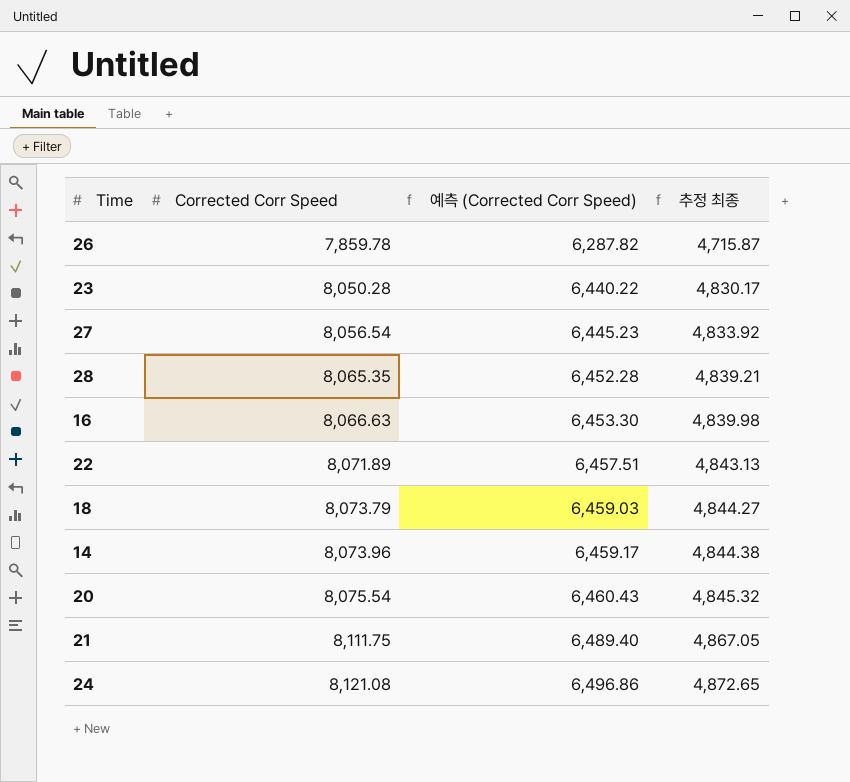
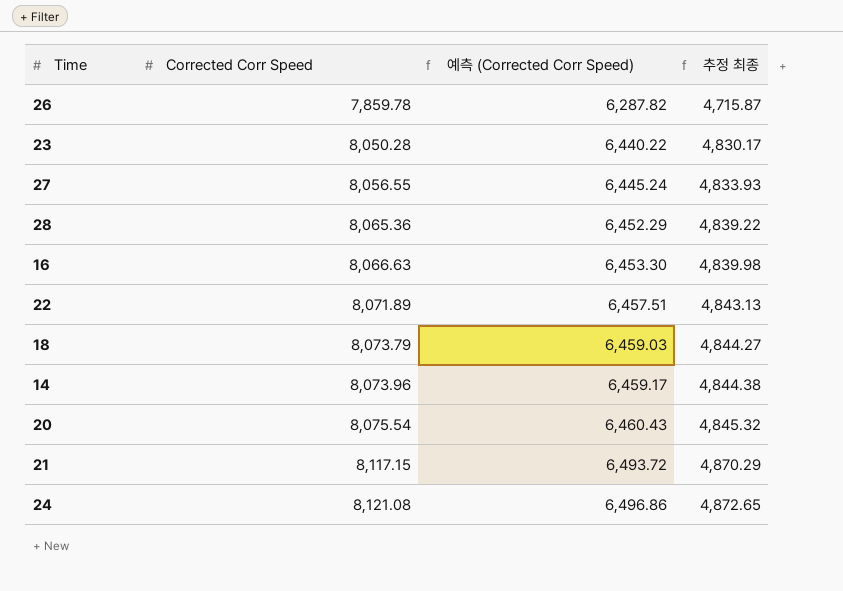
27 | Corrected Corr Speed: 8,056.54 -> 8,056.55
27 | 예측 (Corrected Corr Speed): 6,445.23 -> 6,445.24
27 | 추정 최종: 4,833.92 -> 4,833.93
28 | Corrected Corr Speed: 8,065.35 -> 8,065.36
28 | 예측 (Corrected Corr Speed): 6,452.28 -> 6,452.29
28 | 추정 최종: 4,839.21 -> 4,839.22
21 | Corrected Corr Speed: 8,111.75 -> 8,117.15
21 | 예측 (Corrected Corr Speed): 6,489.40 -> 6,493.72
21 | 추정 최종: 4,867.05 -> 4,870.29

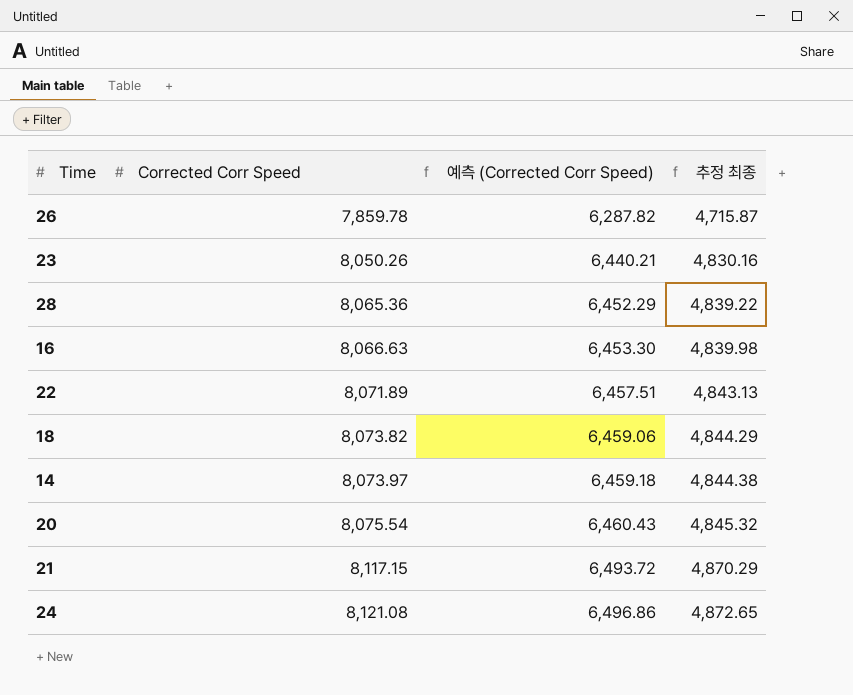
row 27: 8,056.55 | 6,445.24 | 4,833.93 -> none
23 | Corrected Corr Speed: 8,050.28 -> 8,050.26
23 | 예측 (Corrected Corr Speed): 6,440.22 -> 6,440.21
23 | 추정 최종: 4,830.17 -> 4,830.16
18 | Corrected Corr Speed: 8,073.79 -> 8,073.82
18 | 예측 (Corrected Corr Speed): 6,459.03 -> 6,459.06
18 | 추정 최종: 4,844.27 -> 4,844.29
14 | Corrected Corr Speed: 8,073.96 -> 8,073.97
14 | 예측 (Corrected Corr Speed): 6,459.17 -> 6,459.18

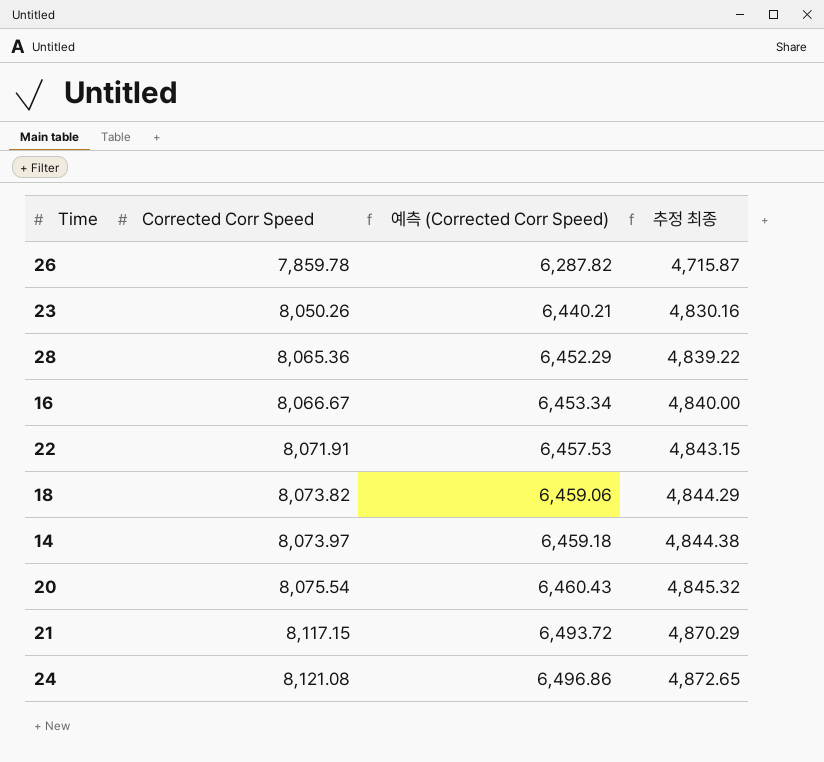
16 | Corrected Corr Speed: 8,066.63 -> 8,066.67
16 | 예측 (Corrected Corr Speed): 6,453.30 -> 6,453.34
16 | 추정 최종: 4,839.98 -> 4,840.00
22 | Corrected Corr Speed: 8,071.89 -> 8,071.91
22 | 예측 (Corrected Corr Speed): 6,457.51 -> 6,457.53
22 | 추정 최종: 4,843.13 -> 4,843.15

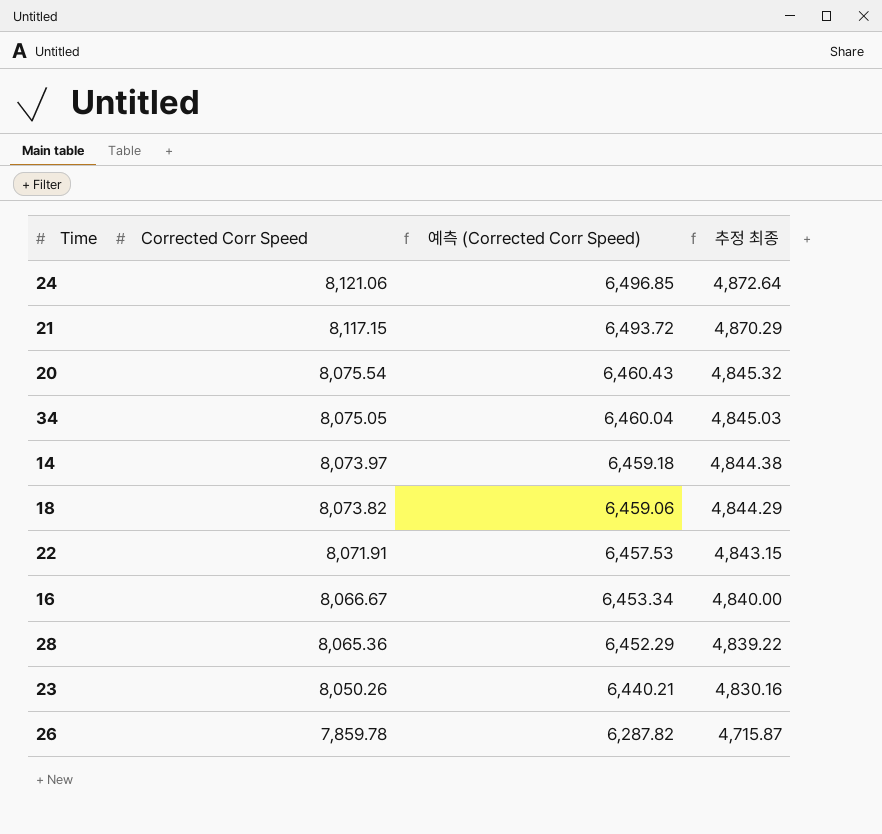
row order: Corrected Corr Speed ascending -> Corrected Corr Speed descending
24 | Corrected Corr Speed: 8,121.08 -> 8,121.06
24 | 예측 (Corrected Corr Speed): 6,496.86 -> 6,496.85
24 | 추정 최종: 4,872.65 -> 4,872.64
row 34: none -> 8,075.05 | 6,460.04 | 4,845.03

